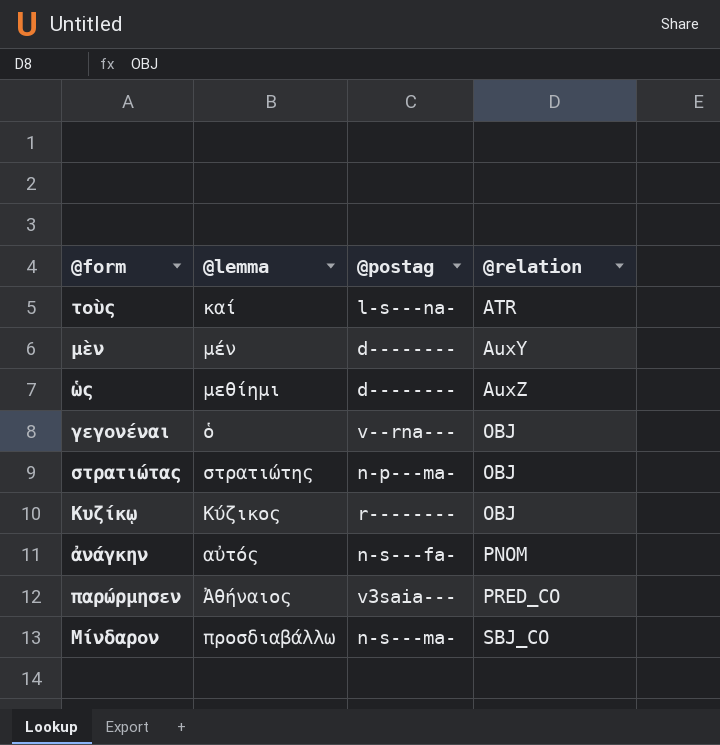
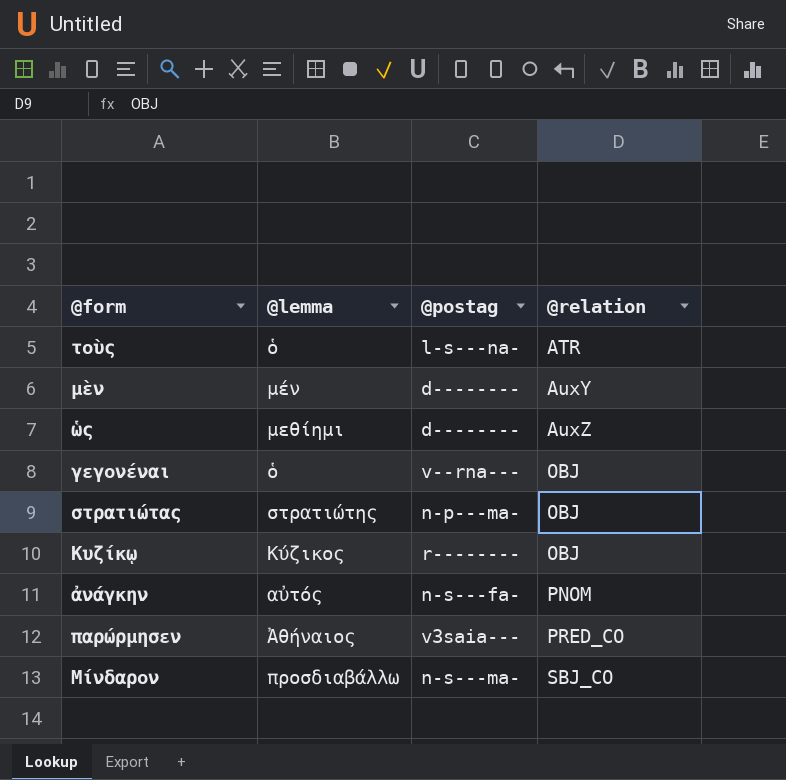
τοὺς | @lemma: καί -> ὁ

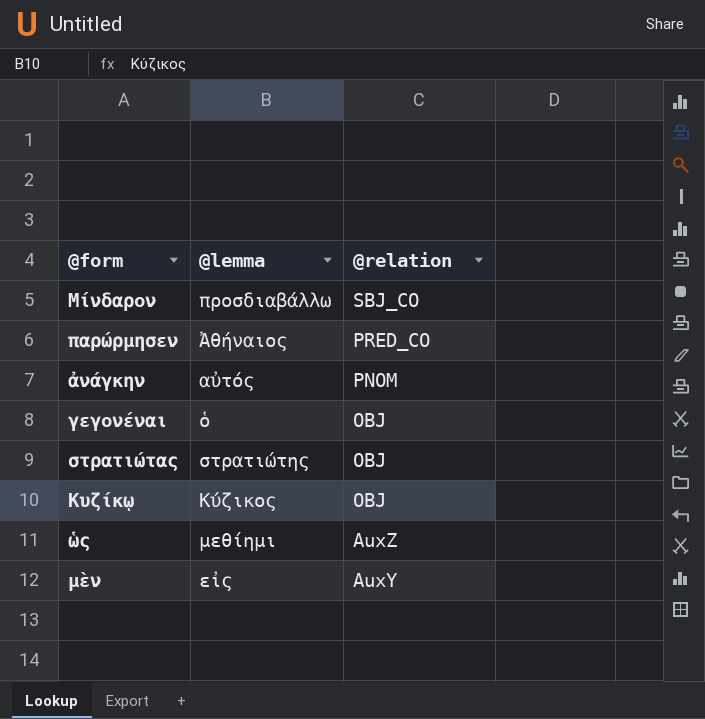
row order: @relation ascending -> @relation descending
column @postag | position: 3 -> none
row τοὺς: ὁ | l-s---na- | ATR -> none
μὲν | @lemma: μέν -> εἰς

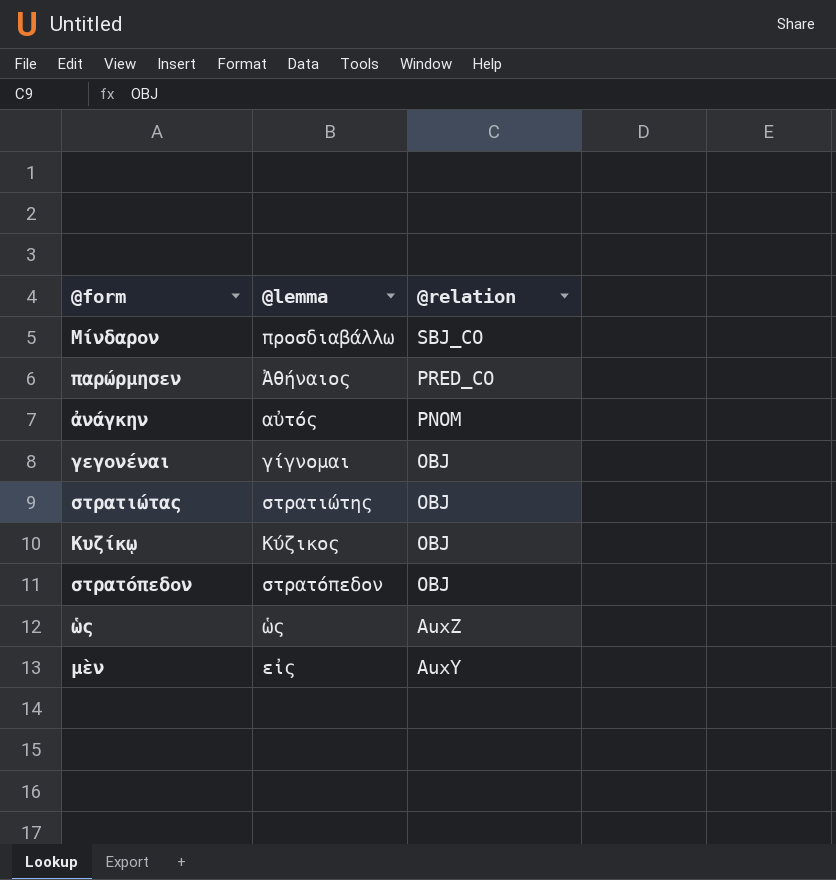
γεγονέναι | @lemma: ὁ -> γίγνομαι
row στρατόπεδον: none -> στρατόπεδον | OBJ
ὡς | @lemma: μεθίημι -> ὡς

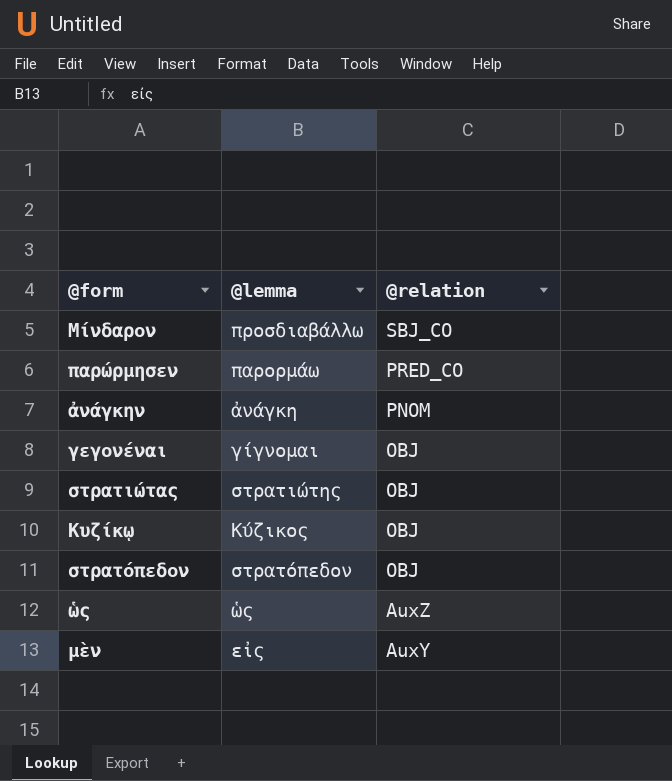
παρώρμησεν | @lemma: Ἀθήναιος -> παρορμάω
ἀνάγκην | @lemma: αὐτός -> ἀνάγκη

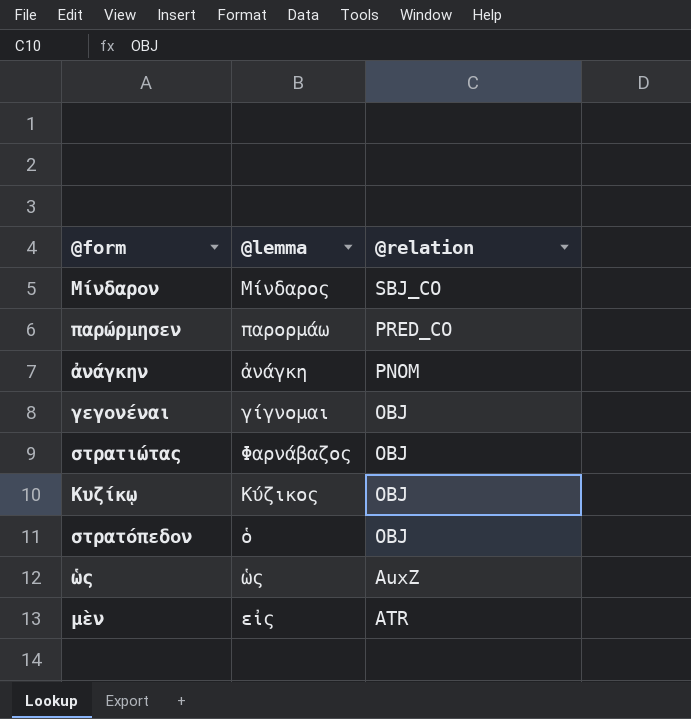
Μίνδαρον | @lemma: προσδιαβάλλω -> Μίνδαρος
στρατιώτας | @lemma: στρατιώτης -> Φαρνάβαζος
στρατόπεδον | @lemma: στρατόπεδον -> ὁ
μὲν | @relation: AuxY -> ATR

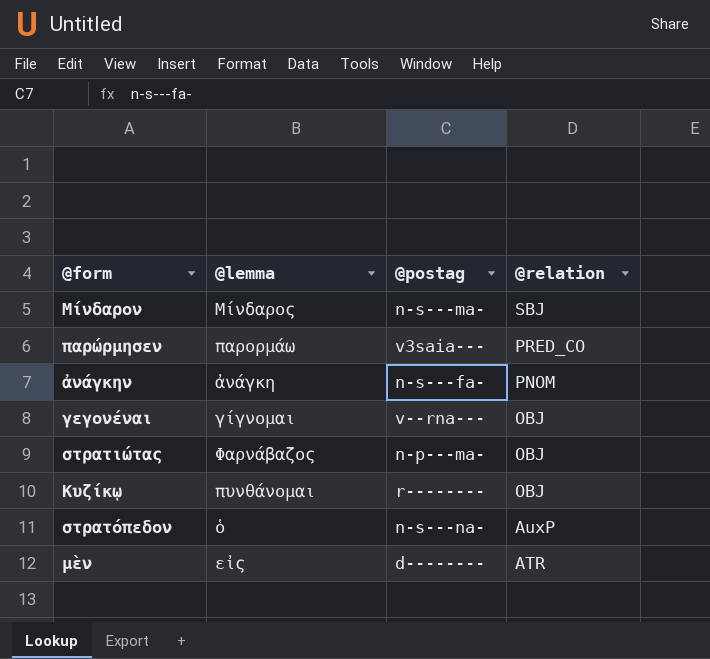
column @postag | position: none -> 3
row ὡς: ὡς | AuxZ -> none
Μίνδαρον | @relation: SBJ_CO -> SBJ
Κυζίκῳ | @lemma: Κύζικος -> πυνθάνομαι
στρατόπεδον | @relation: OBJ -> AuxP

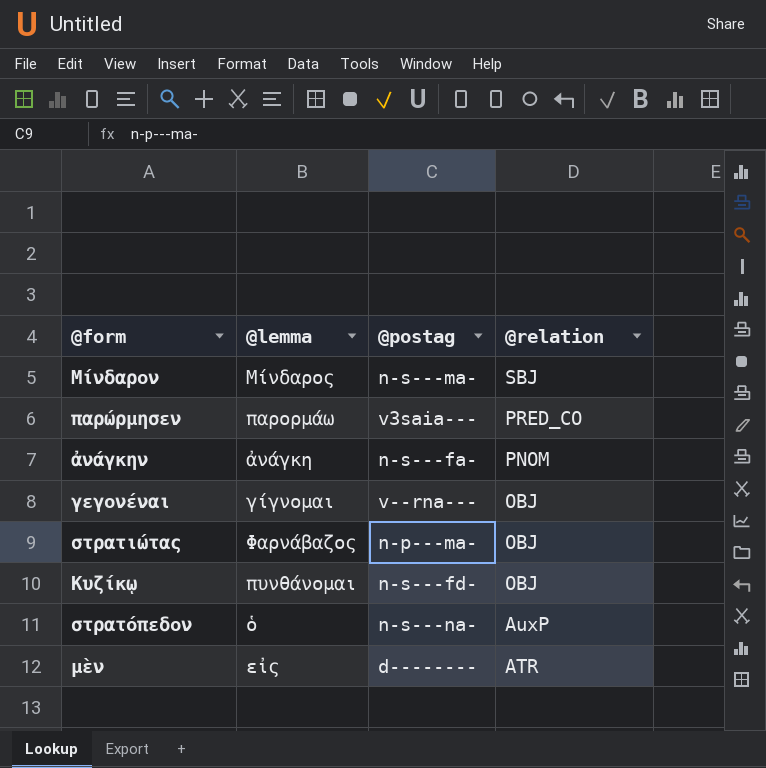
Κυζίκῳ | @postag: r-------- -> n-s---fd-

